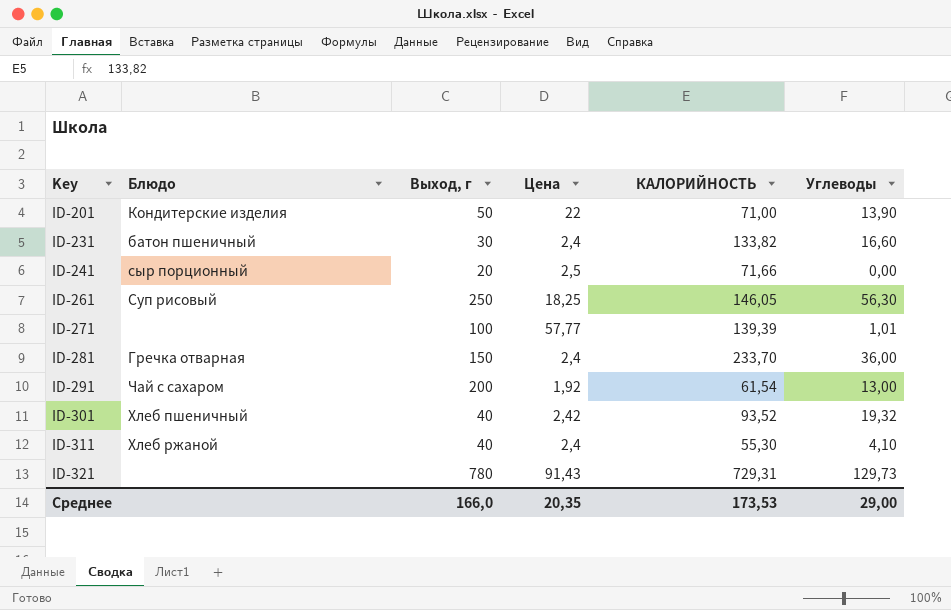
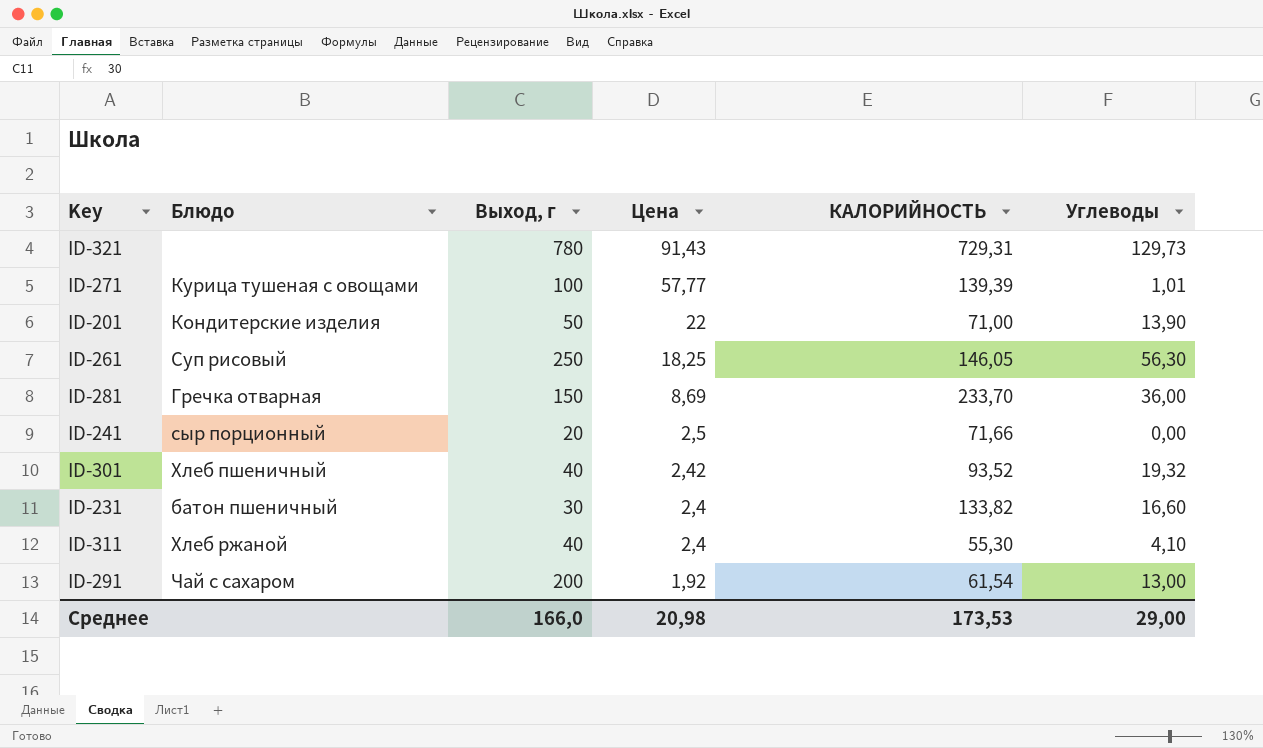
row order: Key ascending -> Цена descending
ID-271 | Блюдо: none -> Курица тушеная с овощами
ID-281 | Цена: 2,4 -> 8,69
Среднее | Цена: 20,35 -> 20,98

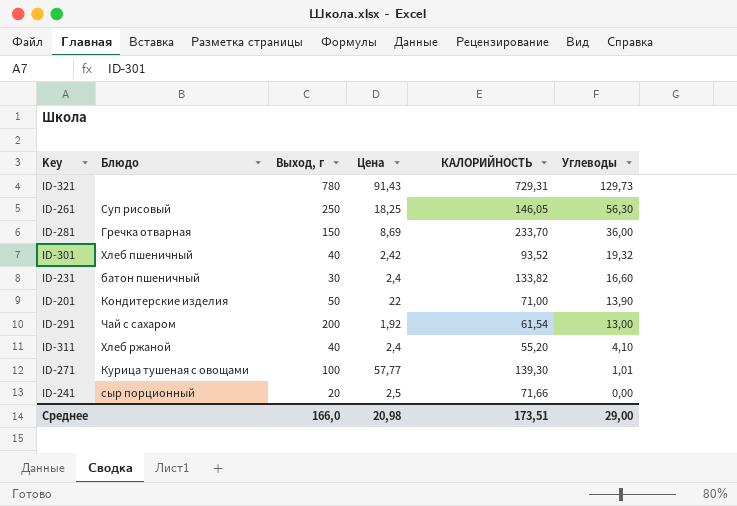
row order: Цена descending -> Углеводы descending
ID-311 | КАЛОРИЙНОСТЬ: 55,30 -> 55,20
ID-271 | КАЛОРИЙНОСТЬ: 139,39 -> 139,30
Среднее | КАЛОРИЙНОСТЬ: 173,53 -> 173,51

